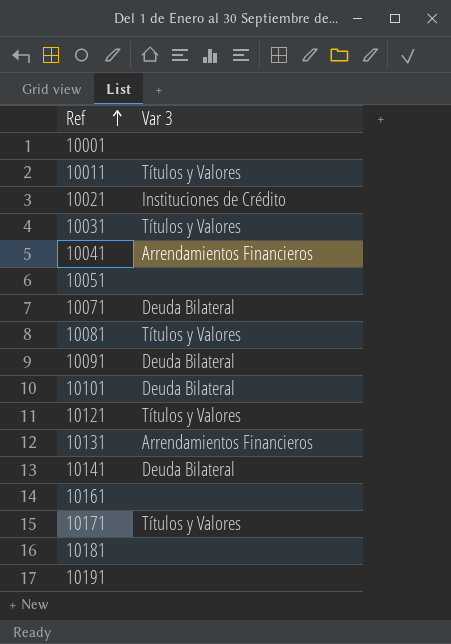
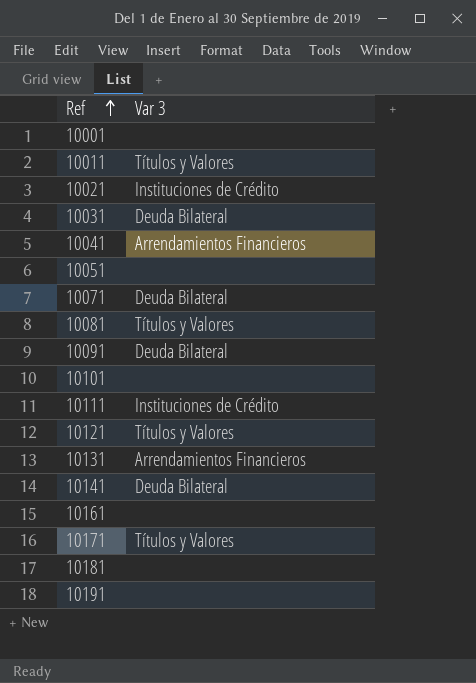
10031 | Var 3: Títulos y Valores -> Deuda Bilateral
10101 | Var 3: Deuda Bilateral -> none
row 10111: none -> Instituciones de Crédito

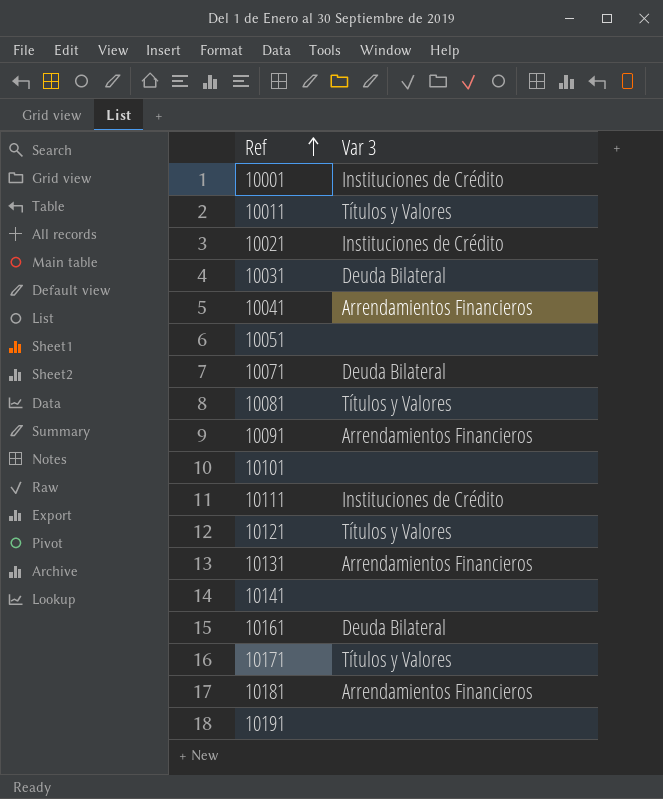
10001 | Var 3: none -> Instituciones de Crédito
10091 | Var 3: Deuda Bilateral -> Arrendamientos Financieros
10141 | Var 3: Deuda Bilateral -> none
10161 | Var 3: none -> Deuda Bilateral
10181 | Var 3: none -> Arrendamientos Financieros

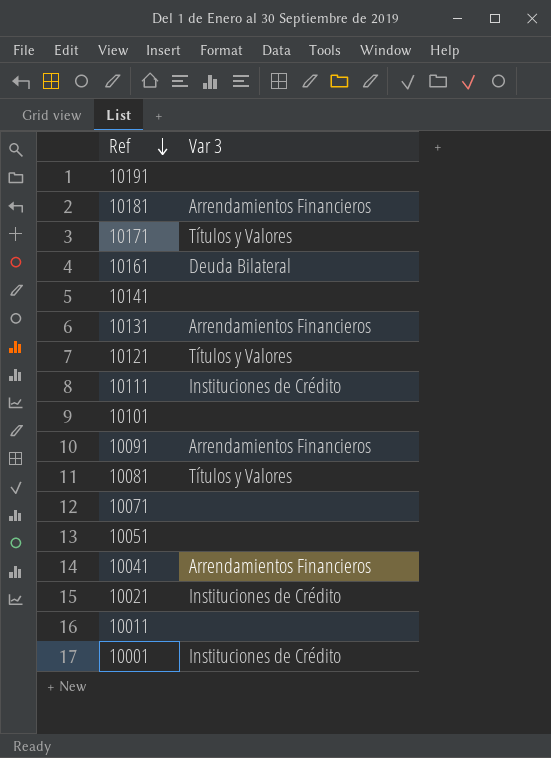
row order: Ref ascending -> Ref descending
row 10031: Deuda Bilateral -> none
10071 | Var 3: Deuda Bilateral -> none
10011 | Var 3: Títulos y Valores -> none

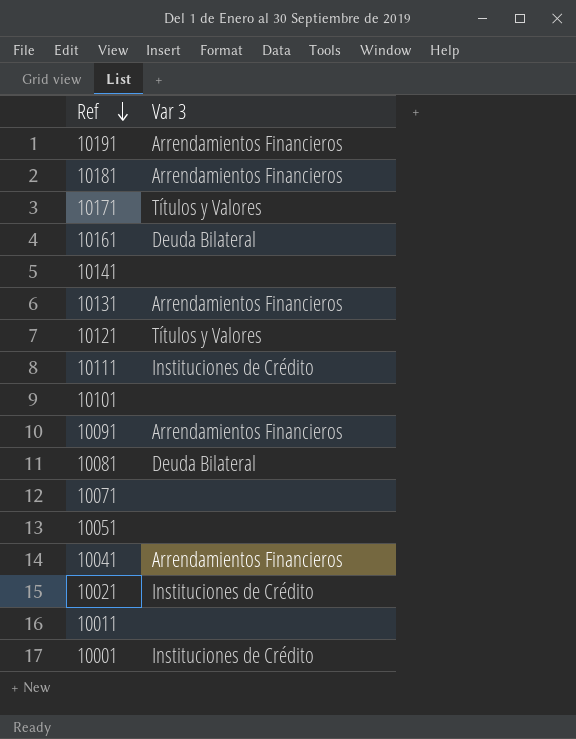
10191 | Var 3: none -> Arrendamientos Financieros
10081 | Var 3: Títulos y Valores -> Deuda Bilateral

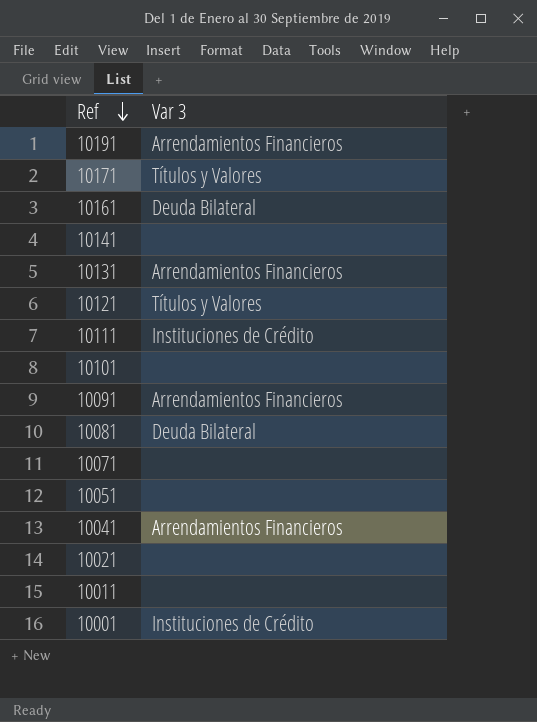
row 10181: Arrendamientos Financieros -> none
10021 | Var 3: Instituciones de Crédito -> none

